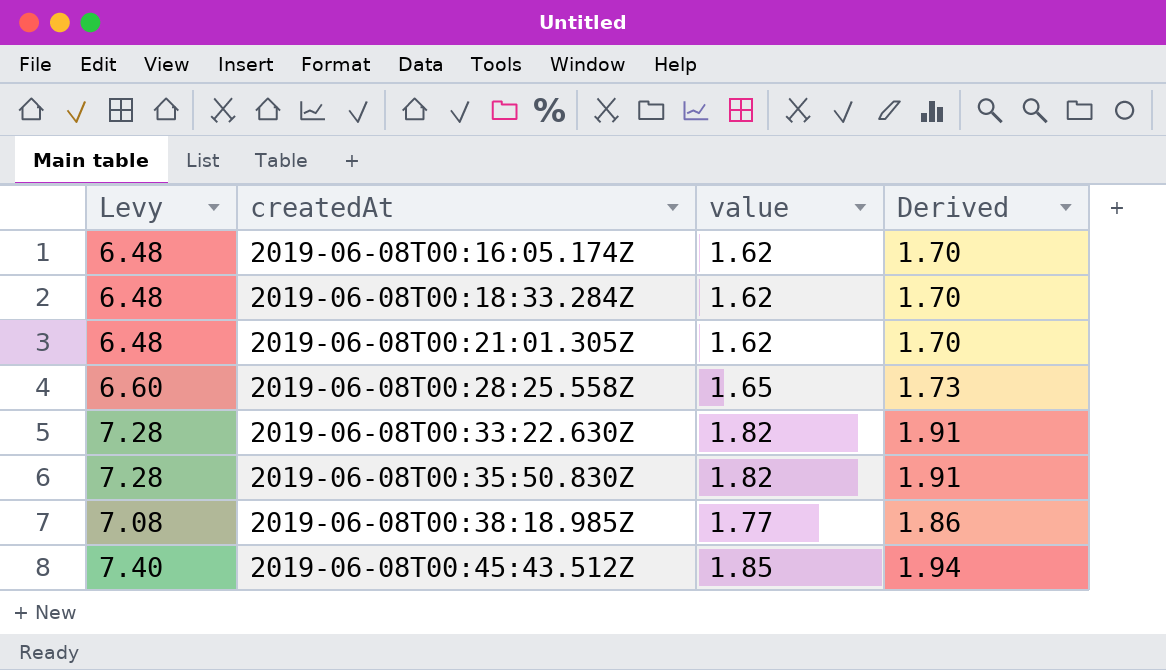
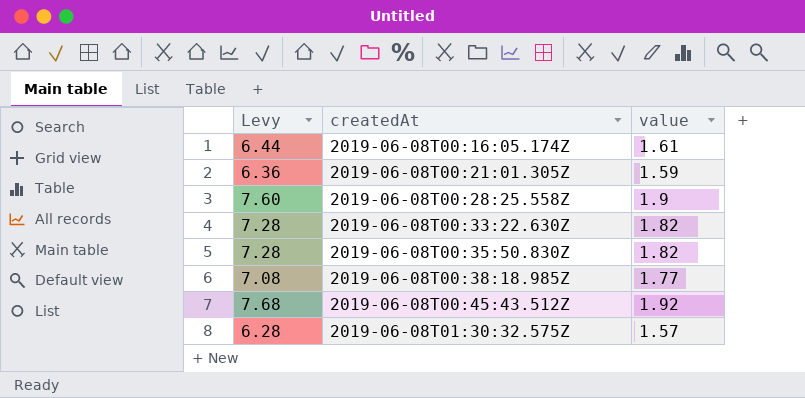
column Derived | formula: [value] * 1.05 -> none
row 2019-06-08T00:18:33.284Z: 6.48 | 1.62 | 1.70 -> none
2019-06-08T00:16:05.174Z | Levy: 6.48 -> 6.44
2019-06-08T00:16:05.174Z | value: 1.62 -> 1.61
2019-06-08T00:21:01.305Z | Levy: 6.48 -> 6.36
2019-06-08T00:21:01.305Z | value: 1.62 -> 1.59
2019-06-08T00:28:25.558Z | Levy: 6.60 -> 7.60
2019-06-08T00:28:25.558Z | value: 1.65 -> 1.9
2019-06-08T00:45:43.512Z | Levy: 7.40 -> 7.68
2019-06-08T00:45:43.512Z | value: 1.85 -> 1.92
row 2019-06-08T01:30:32.575Z: none -> 6.28 | 1.57

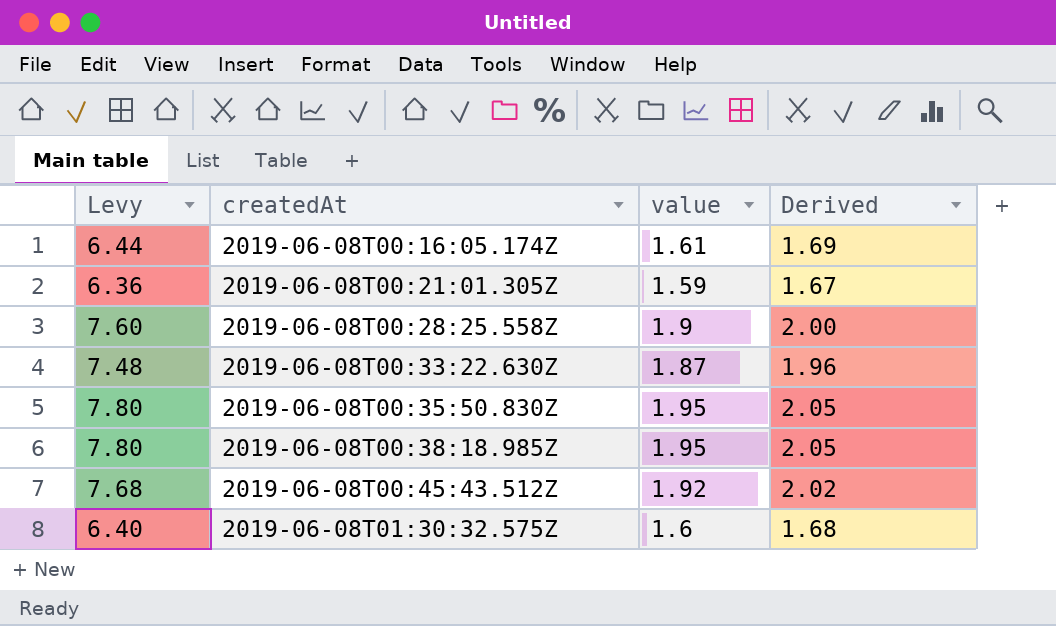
column Derived | formula: none -> [value] * 1.05
2019-06-08T00:33:22.630Z | Levy: 7.28 -> 7.48
2019-06-08T00:33:22.630Z | value: 1.82 -> 1.87
2019-06-08T00:35:50.830Z | Levy: 7.28 -> 7.80
2019-06-08T00:35:50.830Z | value: 1.82 -> 1.95
2019-06-08T00:38:18.985Z | Levy: 7.08 -> 7.80
2019-06-08T00:38:18.985Z | value: 1.77 -> 1.95
2019-06-08T01:30:32.575Z | Levy: 6.28 -> 6.40
2019-06-08T01:30:32.575Z | value: 1.57 -> 1.6

